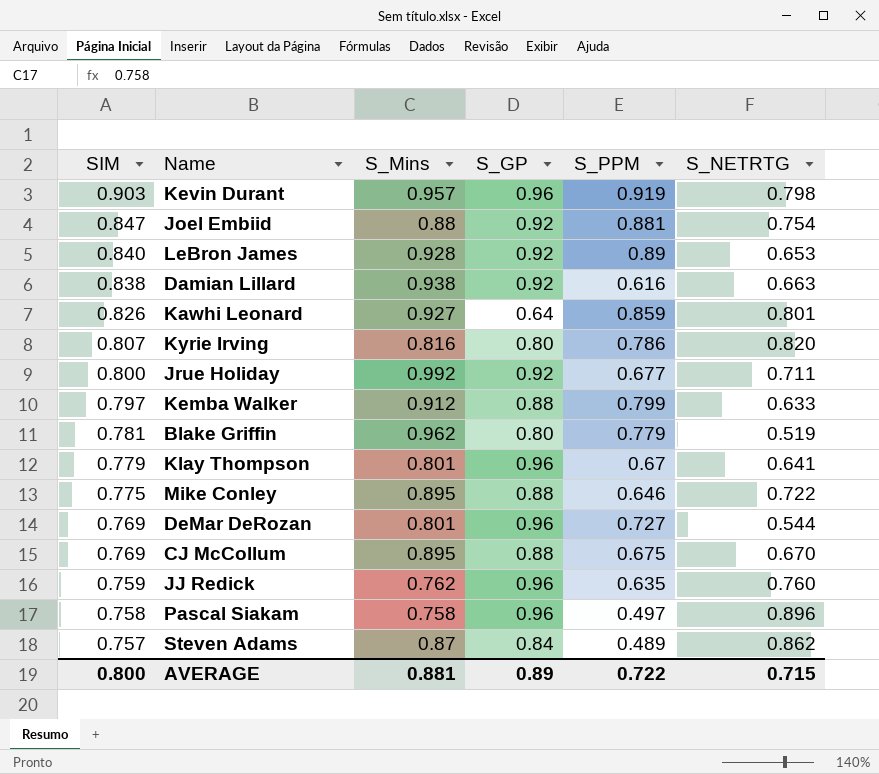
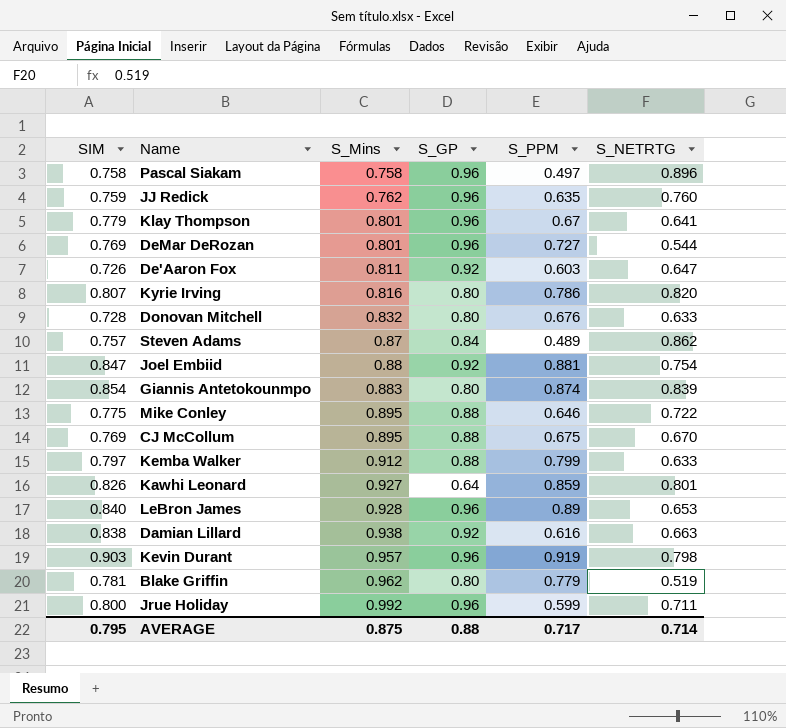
row order: SIM descending -> S_Mins ascending
row De'Aaron Fox: none -> 0.726 | 0.811 | 0.92 | 0.603 | 0.647
row Donovan Mitchell: none -> 0.728 | 0.832 | 0.80 | 0.676 | 0.633
row Giannis Antetokounmpo: none -> 0.854 | 0.883 | 0.80 | 0.874 | 0.839
LeBron James | S_GP: 0.92 -> 0.96
Jrue Holiday | S_GP: 0.92 -> 0.96
Jrue Holiday | S_PPM: 0.677 -> 0.599
AVERAGE | SIM: 0.800 -> 0.795
AVERAGE | S_Mins: 0.881 -> 0.875
AVERAGE | S_GP: 0.89 -> 0.88
AVERAGE | S_PPM: 0.722 -> 0.717
AVERAGE | S_NETRTG: 0.715 -> 0.714

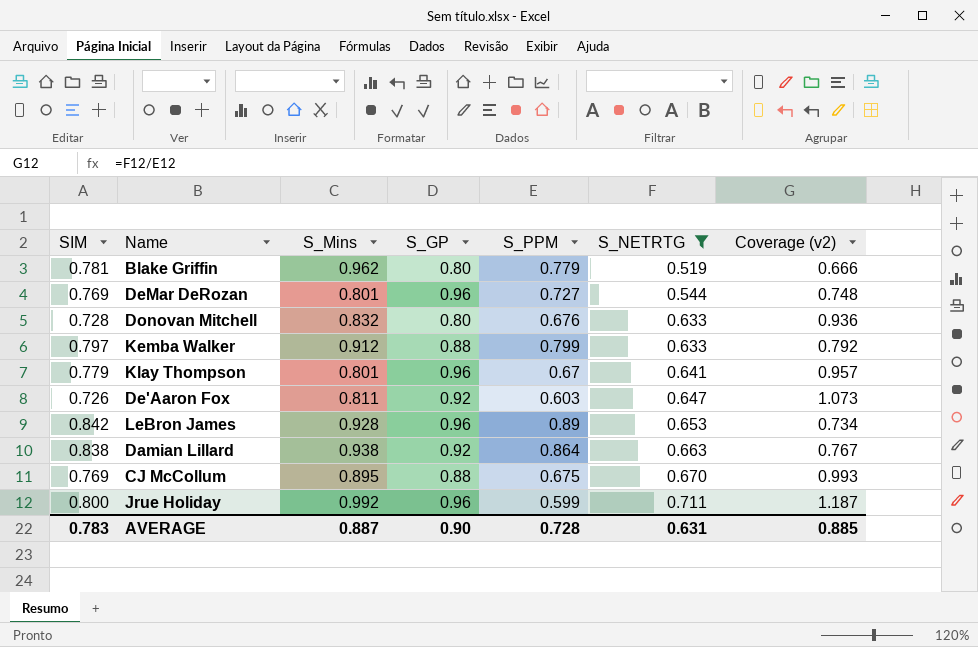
filter: none -> S_NETRTG <= 0.711
row order: S_Mins ascending -> S_NETRTG ascending
column Coverage (v2) | formula: none -> [S_NETRTG] / [S_PPM]
LeBron James | SIM: 0.840 -> 0.842
Damian Lillard | S_PPM: 0.616 -> 0.864
AVERAGE | SIM: 0.795 -> 0.783
AVERAGE | S_Mins: 0.875 -> 0.887
AVERAGE | S_GP: 0.88 -> 0.90
AVERAGE | S_PPM: 0.717 -> 0.728
AVERAGE | S_NETRTG: 0.714 -> 0.631

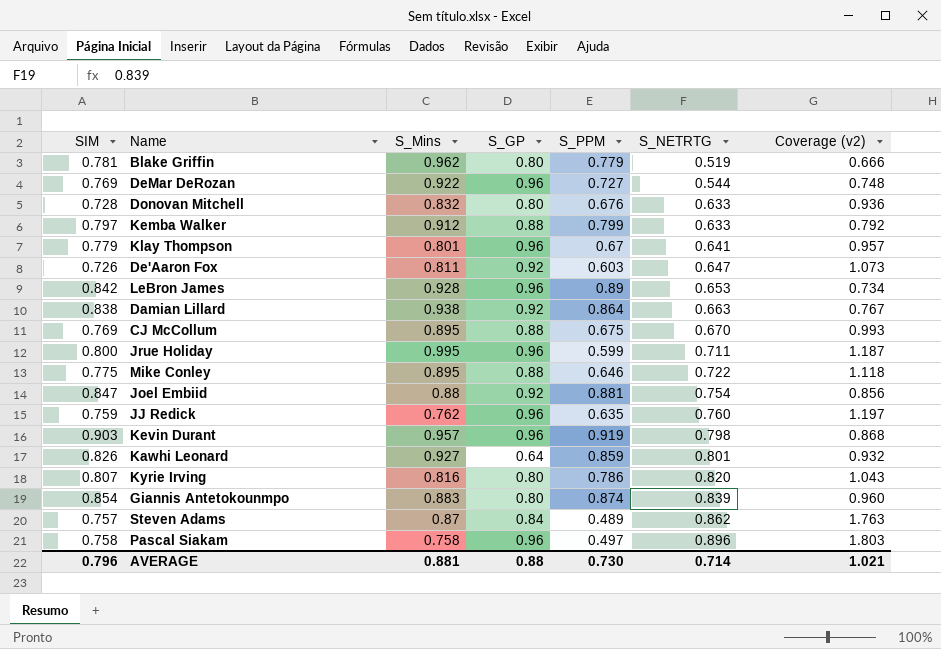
filter: S_NETRTG <= 0.711 -> none
DeMar DeRozan | S_Mins: 0.801 -> 0.922
Jrue Holiday | S_Mins: 0.992 -> 0.995
AVERAGE | SIM: 0.783 -> 0.796
AVERAGE | S_Mins: 0.887 -> 0.881
AVERAGE | S_GP: 0.90 -> 0.88
AVERAGE | S_PPM: 0.728 -> 0.730
AVERAGE | S_NETRTG: 0.631 -> 0.714
AVERAGE | Coverage (v2): 0.885 -> 1.021

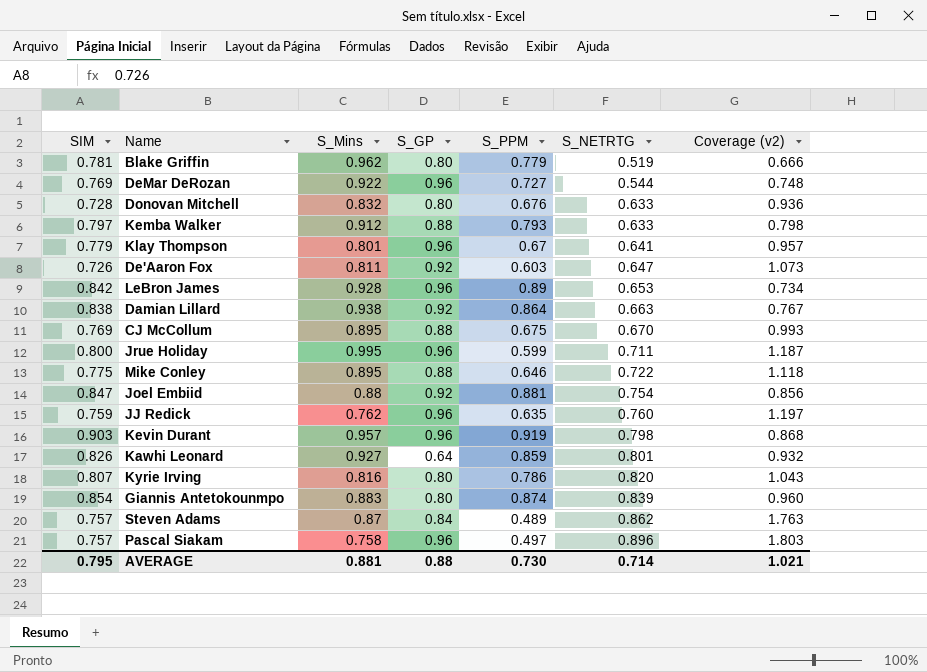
Kemba Walker | S_PPM: 0.799 -> 0.793
Kemba Walker | Coverage (v2): 0.792 -> 0.798
Pascal Siakam | SIM: 0.758 -> 0.757
AVERAGE | SIM: 0.796 -> 0.795

